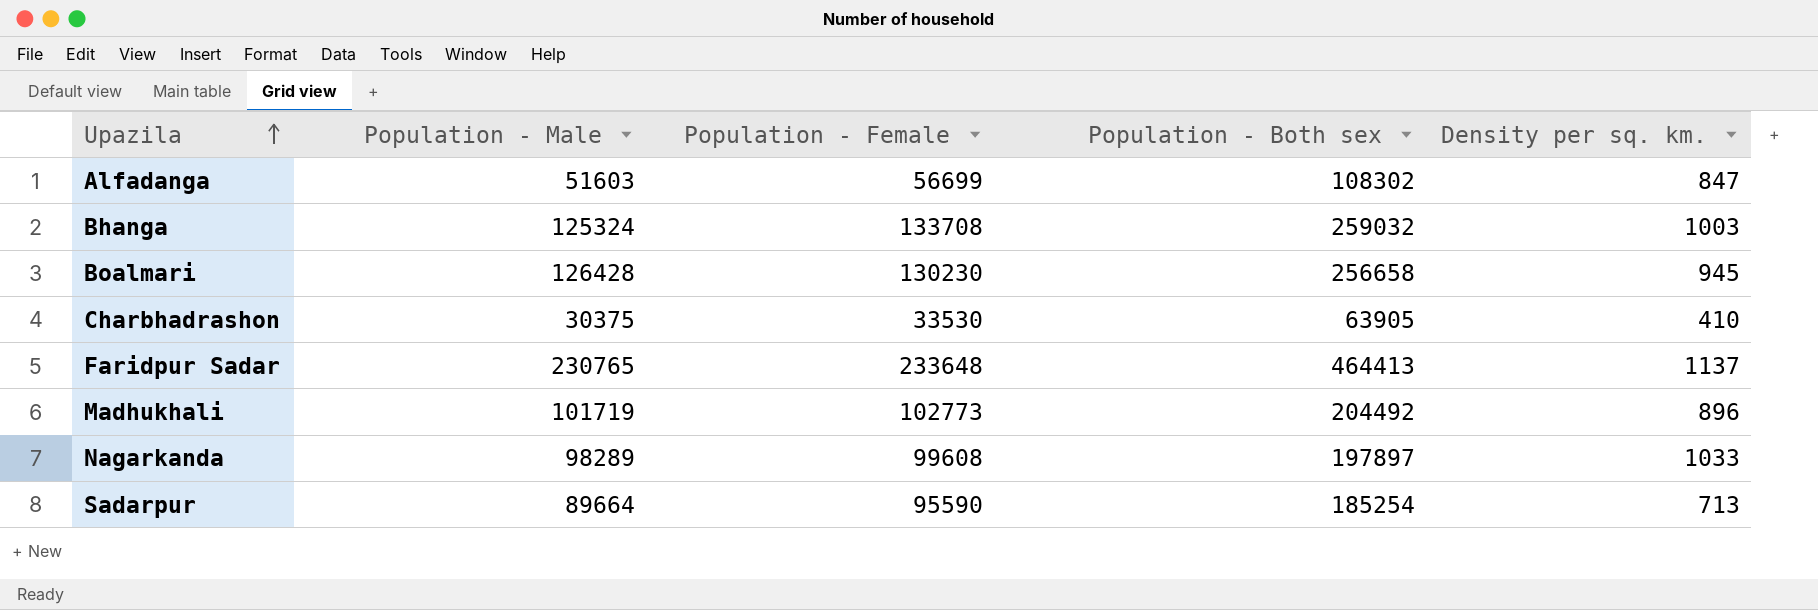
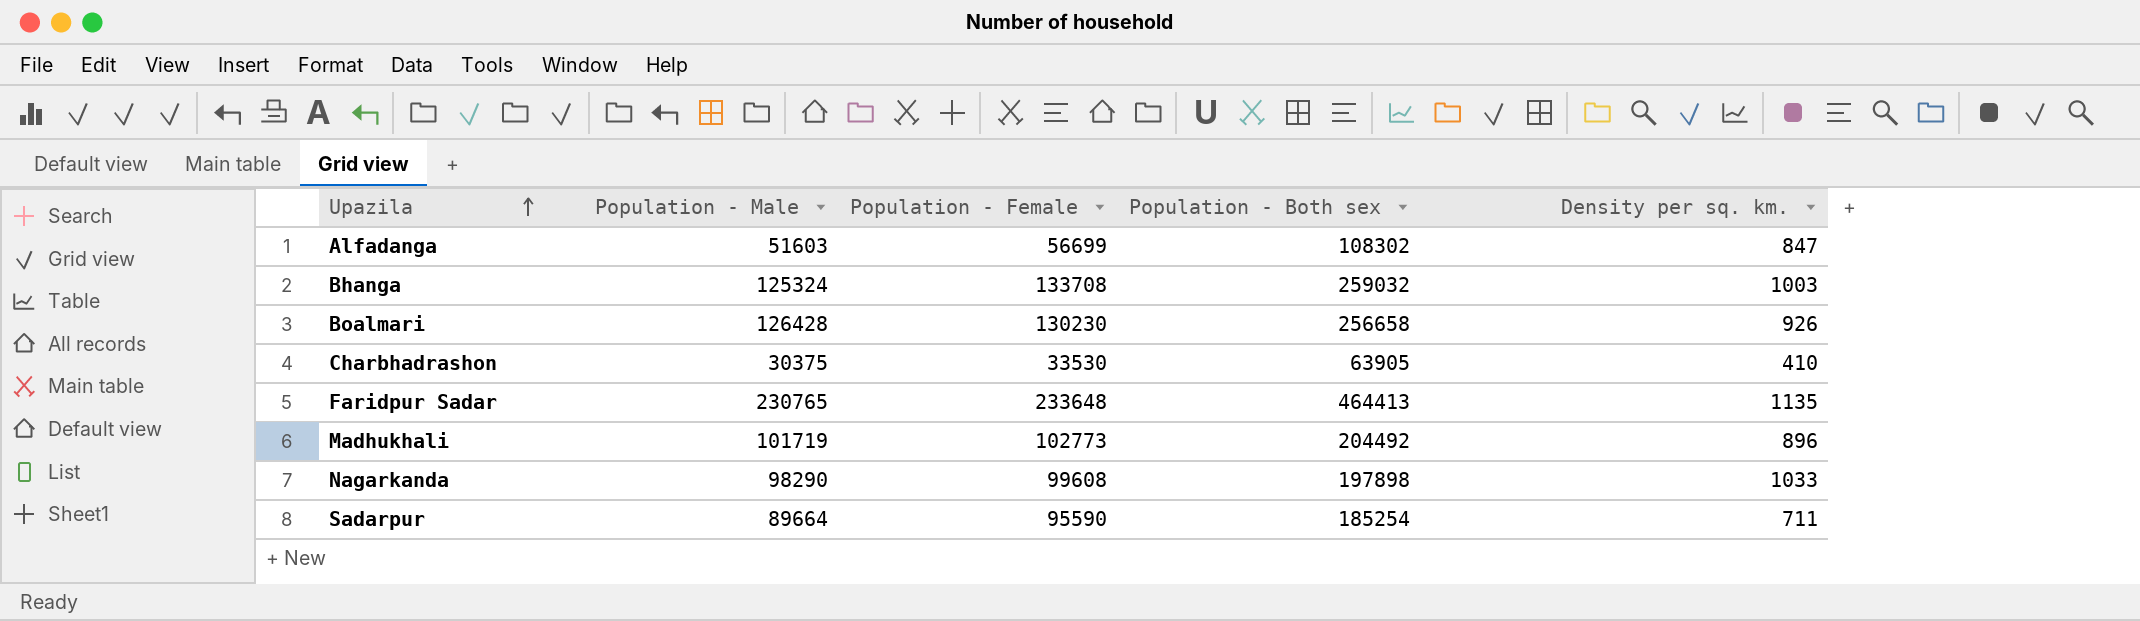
Boalmari | Density per sq. km.: 945 -> 926
Faridpur Sadar | Density per sq. km.: 1137 -> 1135
Nagarkanda | Population - Male: 98289 -> 98290
Nagarkanda | Population - Both sex: 197897 -> 197898
Sadarpur | Density per sq. km.: 713 -> 711

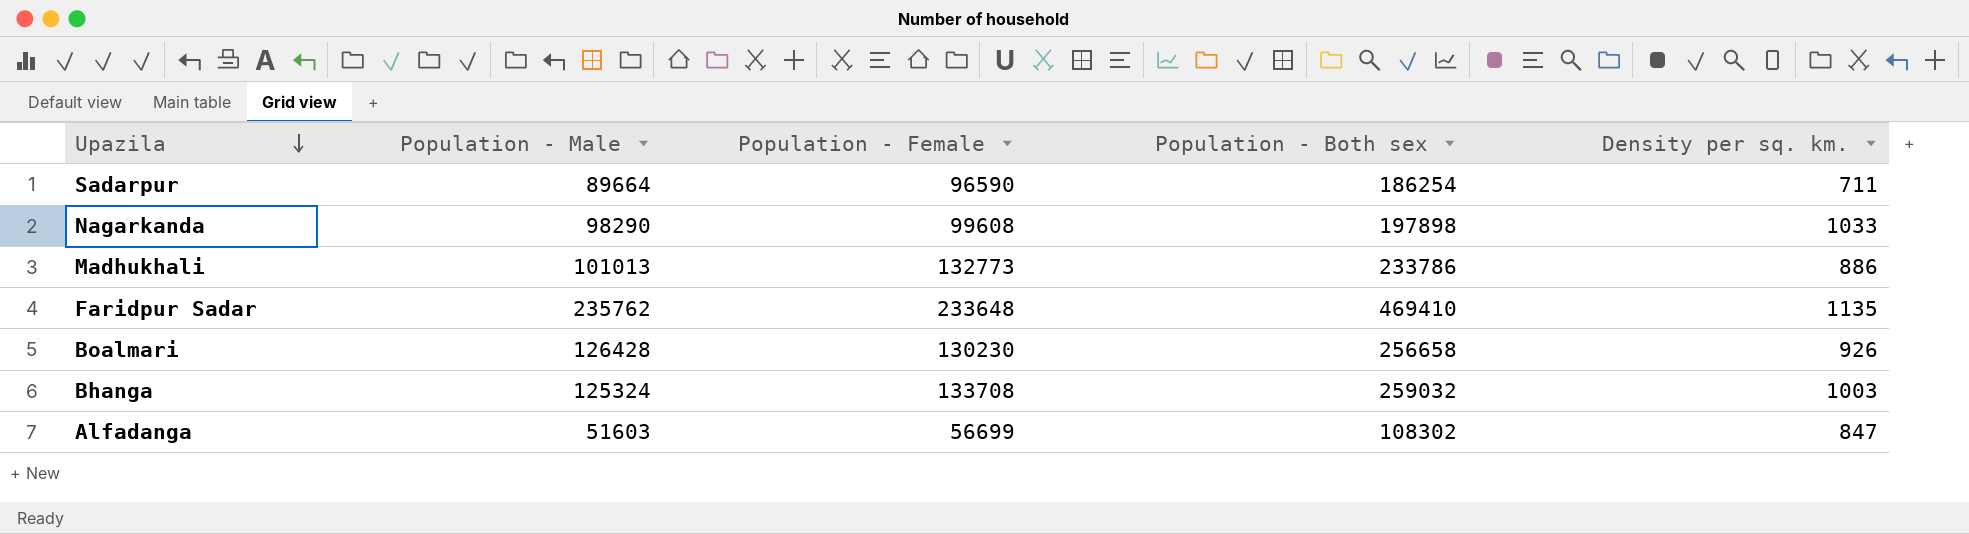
row order: Upazila ascending -> Upazila descending
row Charbhadrashon: 30375 | 33530 | 63905 | 410 -> none
Sadarpur | Population - Female: 95590 -> 96590
Sadarpur | Population - Both sex: 185254 -> 186254
Madhukhali | Population - Male: 101719 -> 101013
Madhukhali | Population - Female: 102773 -> 132773
Madhukhali | Population - Both sex: 204492 -> 233786
Madhukhali | Density per sq. km.: 896 -> 886
Faridpur Sadar | Population - Male: 230765 -> 235762
Faridpur Sadar | Population - Both sex: 464413 -> 469410

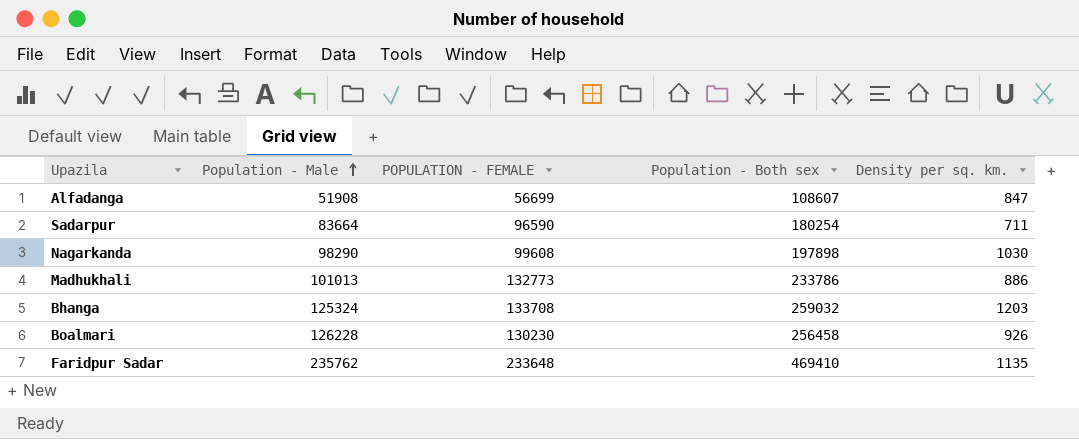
row order: Upazila descending -> Population - Male ascending
column name: Population - Female -> POPULATION - FEMALE
Alfadanga | Population - Male: 51603 -> 51908
Alfadanga | Population - Both sex: 108302 -> 108607
Sadarpur | Population - Male: 89664 -> 83664
Sadarpur | Population - Both sex: 186254 -> 180254
Nagarkanda | Density per sq. km.: 1033 -> 1030
Bhanga | Density per sq. km.: 1003 -> 1203
Boalmari | Population - Male: 126428 -> 126228
Boalmari | Population - Both sex: 256658 -> 256458

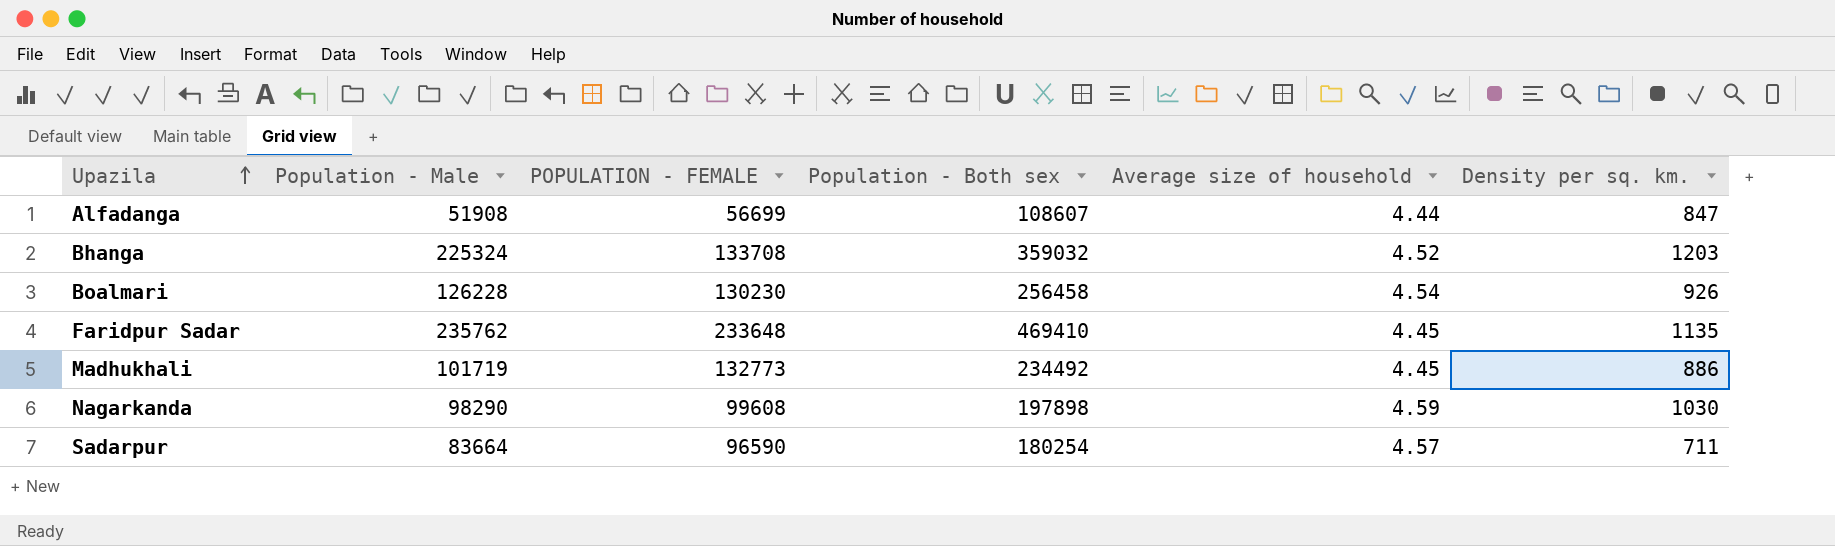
row order: Population - Male ascending -> Upazila ascending
column Average size of household | position: none -> 5
Bhanga | Population - Male: 125324 -> 225324
Bhanga | Population - Both sex: 259032 -> 359032
Madhukhali | Population - Male: 101013 -> 101719
Madhukhali | Population - Both sex: 233786 -> 234492

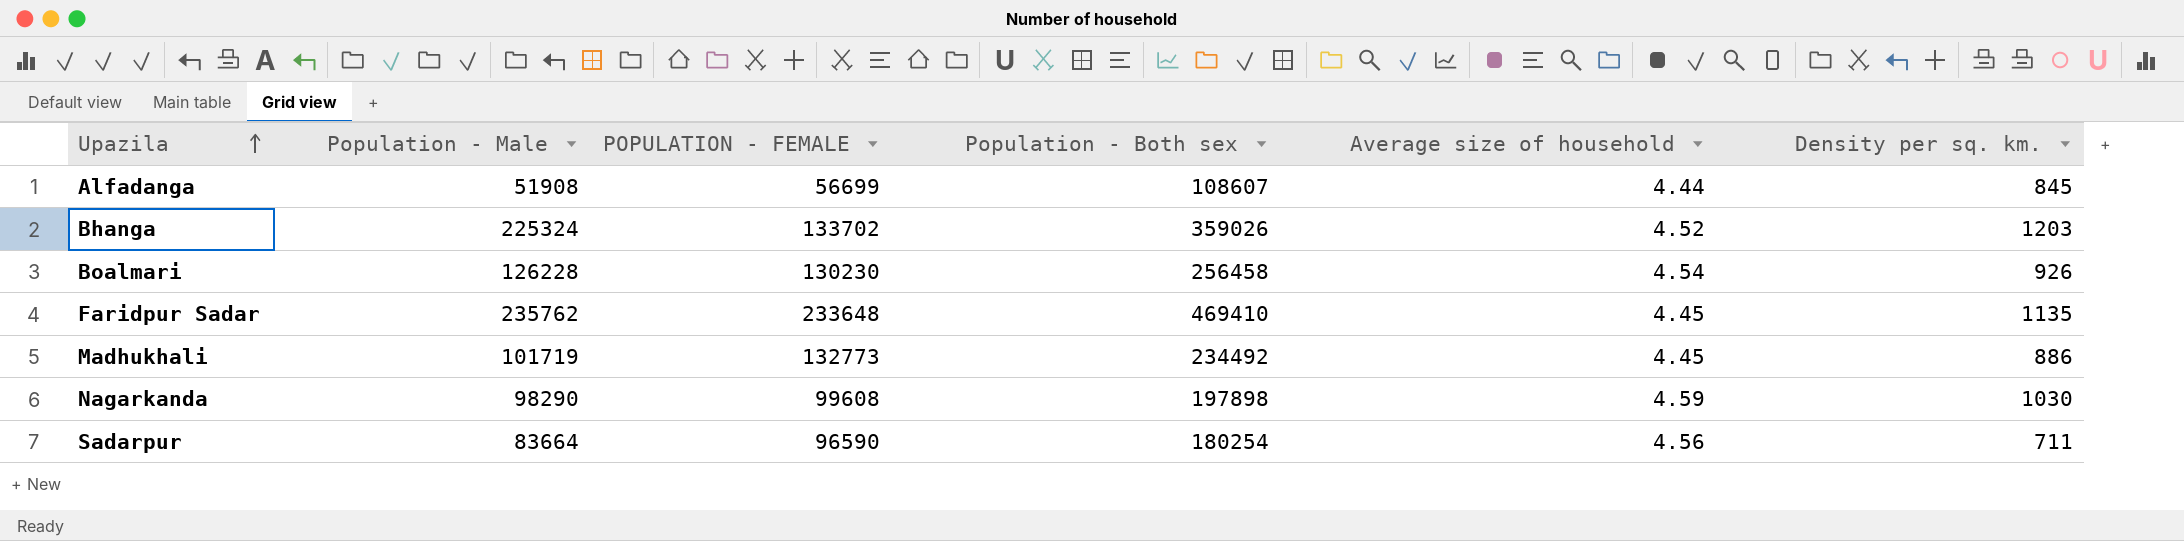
Alfadanga | Density per sq. km.: 847 -> 845
Bhanga | POPULATION - FEMALE: 133708 -> 133702
Bhanga | Population - Both sex: 359032 -> 359026
Sadarpur | Average size of household: 4.57 -> 4.56

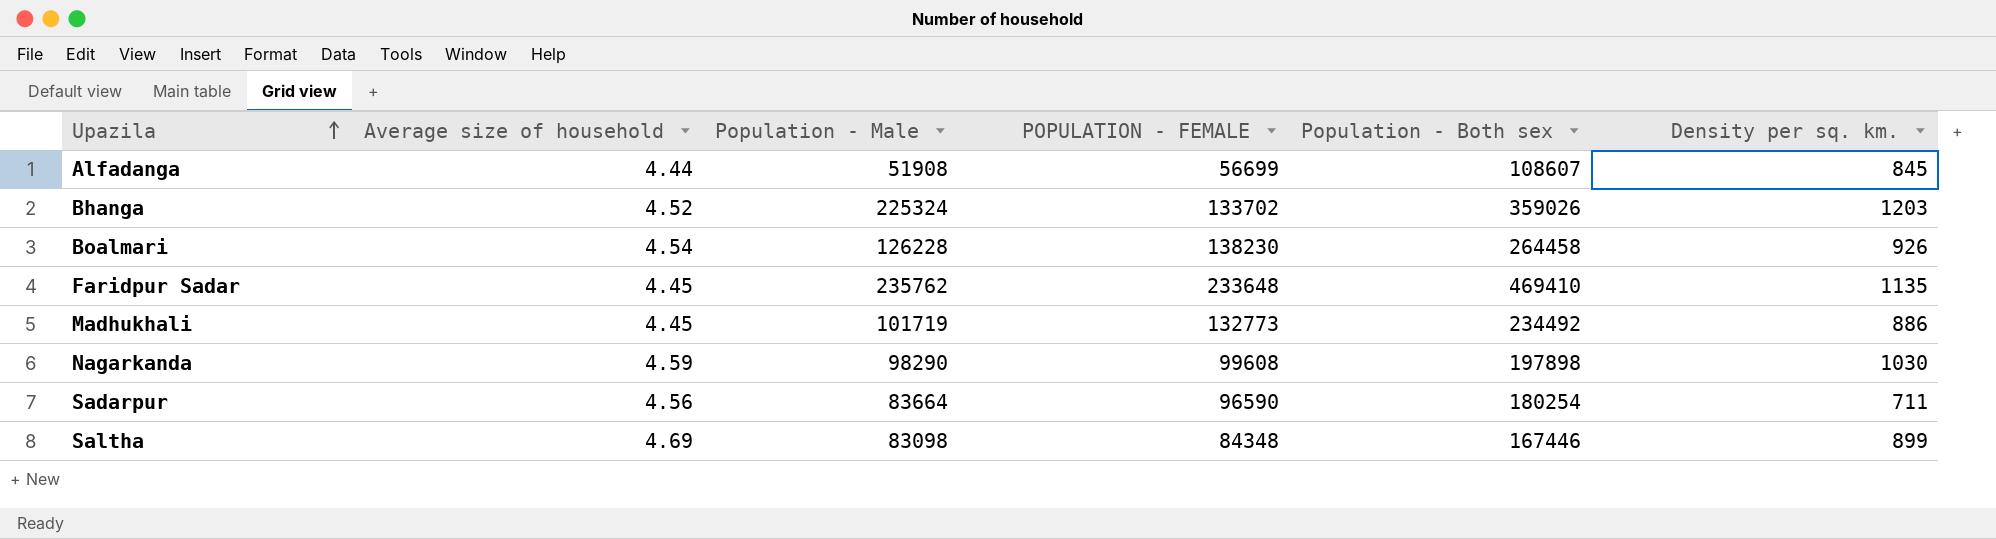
column Average size of household | position: 5 -> 2
Boalmari | POPULATION - FEMALE: 130230 -> 138230
Boalmari | Population - Both sex: 256458 -> 264458
row Saltha: none -> 4.69 | 83098 | 84348 | 167446 | 899

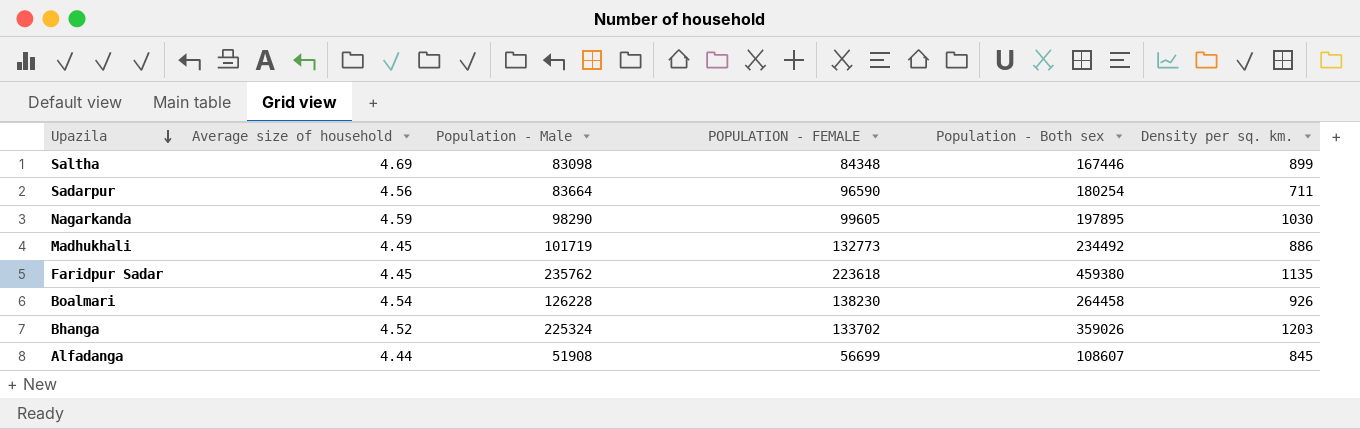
row order: Upazila ascending -> Upazila descending
Nagarkanda | POPULATION - FEMALE: 99608 -> 99605
Nagarkanda | Population - Both sex: 197898 -> 197895
Faridpur Sadar | POPULATION - FEMALE: 233648 -> 223618
Faridpur Sadar | Population - Both sex: 469410 -> 459380

